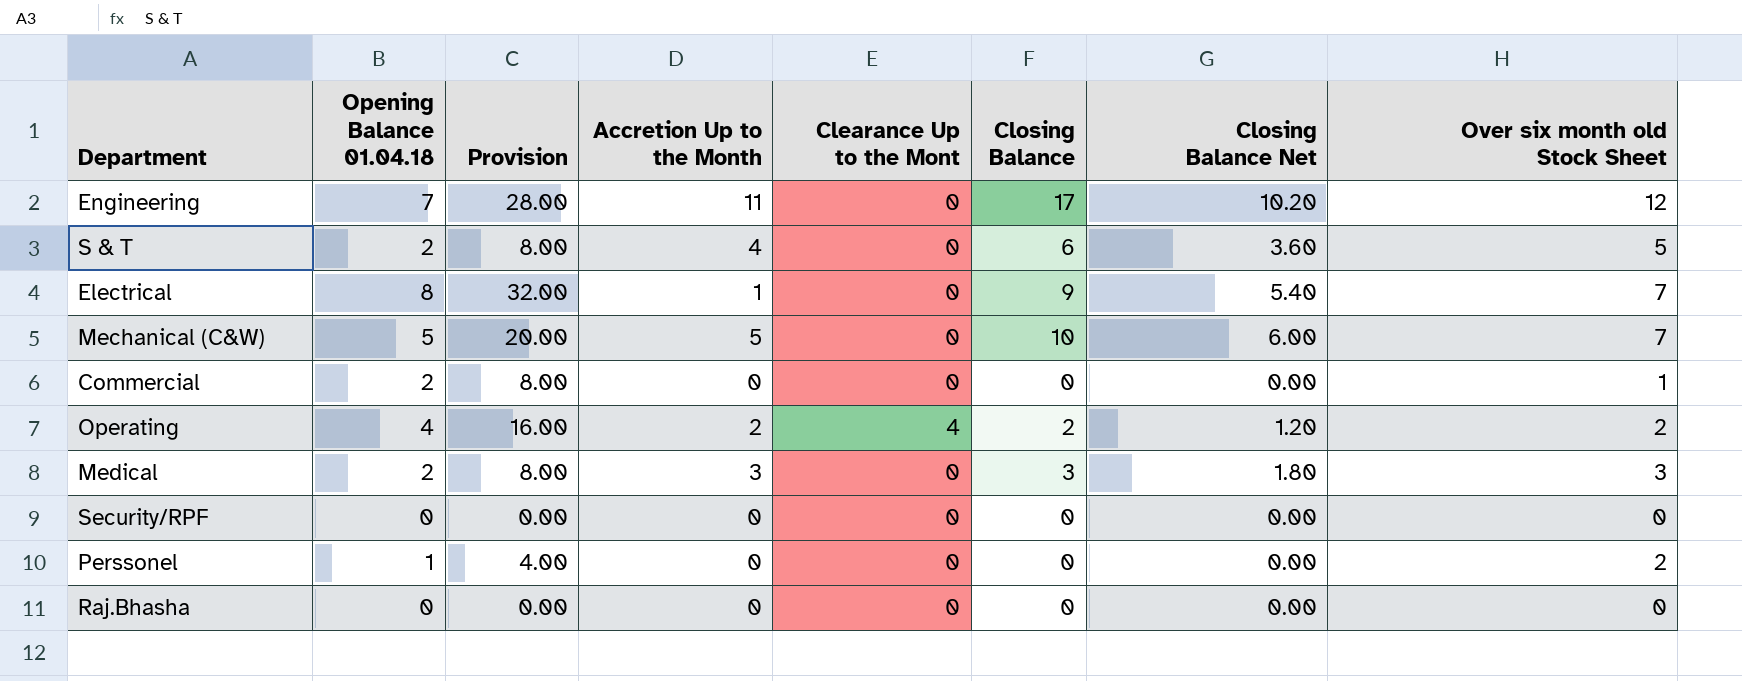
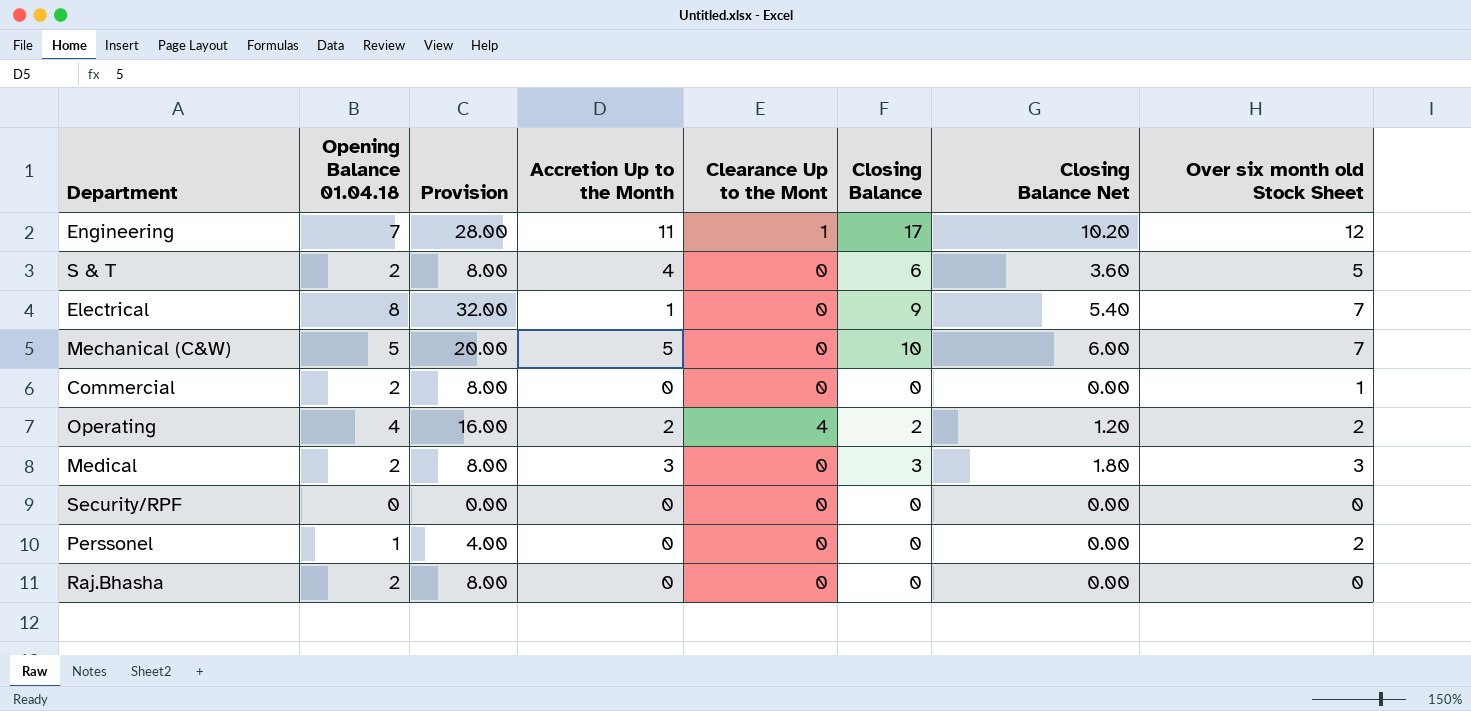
Engineering | Clearance Up to the Mont: 0 -> 1
Raj.Bhasha | Opening Balance 01.04.18: 0 -> 2
Raj.Bhasha | Provision: 0.00 -> 8.00

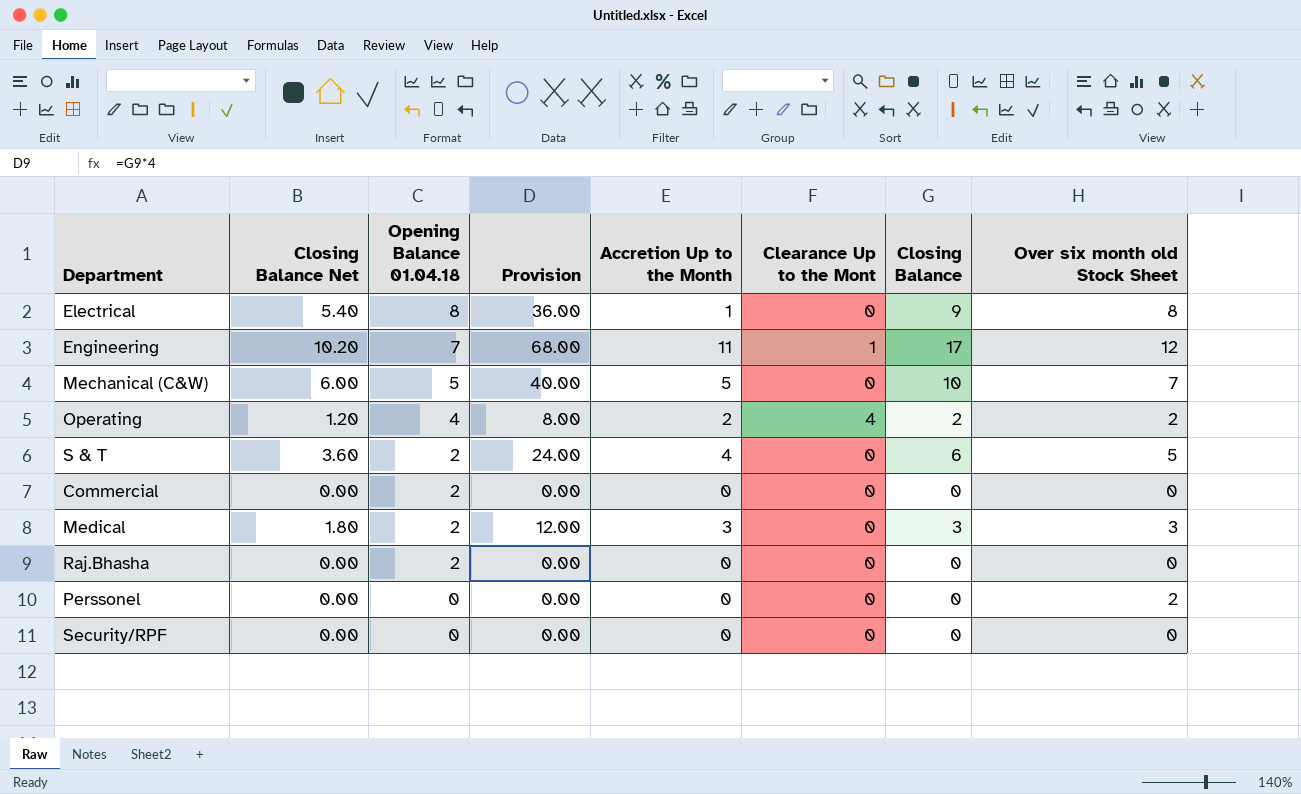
row order: none -> Opening Balance 01.04.18 descending
column Closing Balance Net | position: 7 -> 2
column Provision | formula: [Opening Balance 01.04.18] * 4 -> [Closing Balance] * 4
Electrical | Over six month old Stock Sheet: 7 -> 8
Commercial | Over six month old Stock Sheet: 1 -> 0
Perssonel | Opening Balance 01.04.18: 1 -> 0

